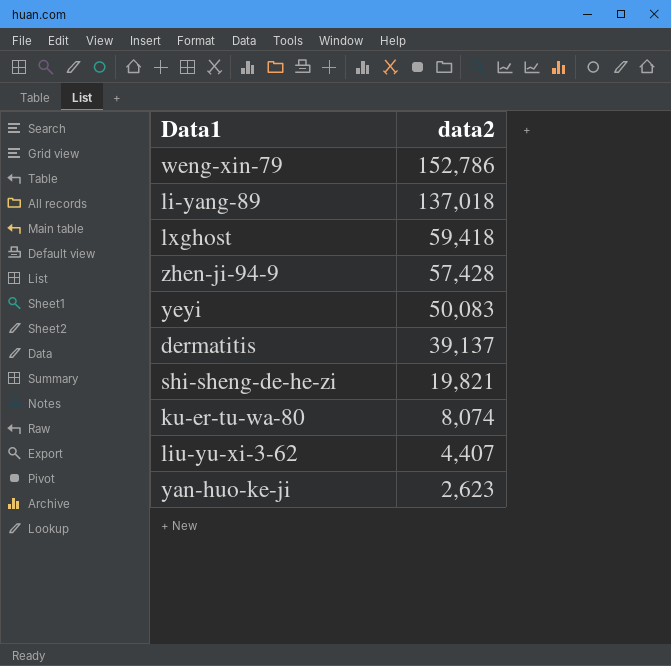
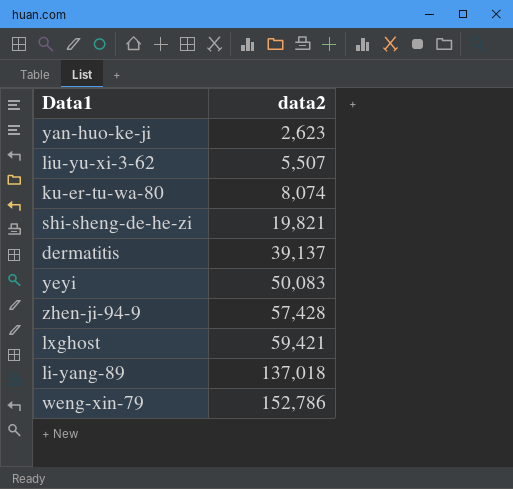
row order: data2 descending -> data2 ascending
liu-yu-xi-3-62 | data2: 4,407 -> 5,507
lxghost | data2: 59,418 -> 59,421

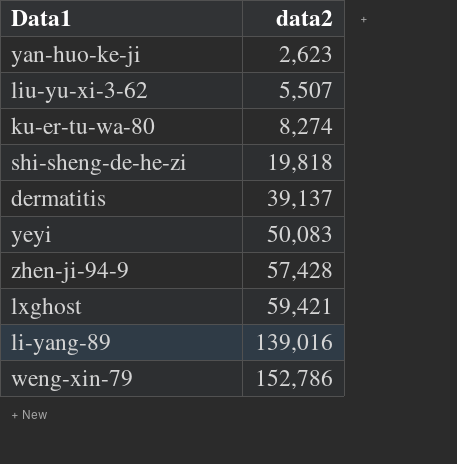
ku-er-tu-wa-80 | data2: 8,074 -> 8,274
shi-sheng-de-he-zi | data2: 19,821 -> 19,818
li-yang-89 | data2: 137,018 -> 139,016

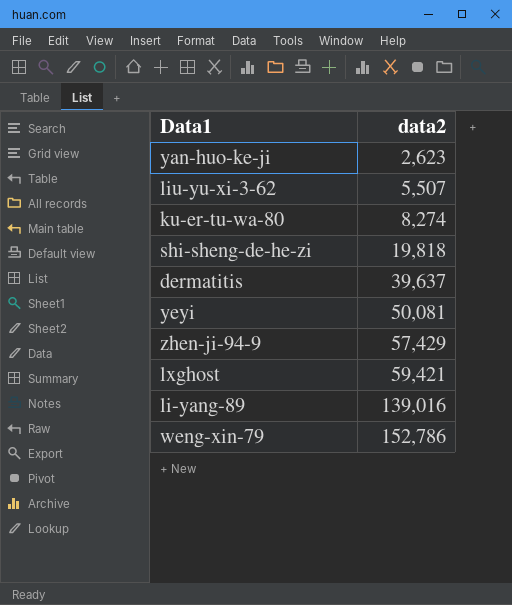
dermatitis | data2: 39,137 -> 39,637
yeyi | data2: 50,083 -> 50,081
zhen-ji-94-9 | data2: 57,428 -> 57,429

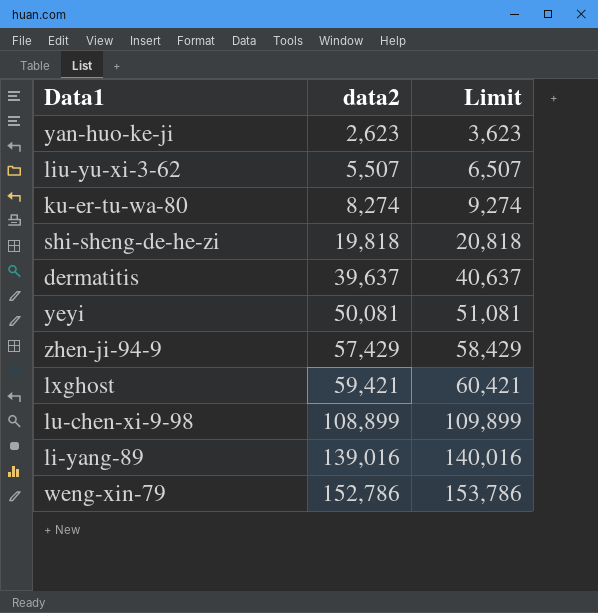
column Limit | formula: none -> [data2] + 1000
row lu-chen-xi-9-98: none -> 108,899 | 109,899

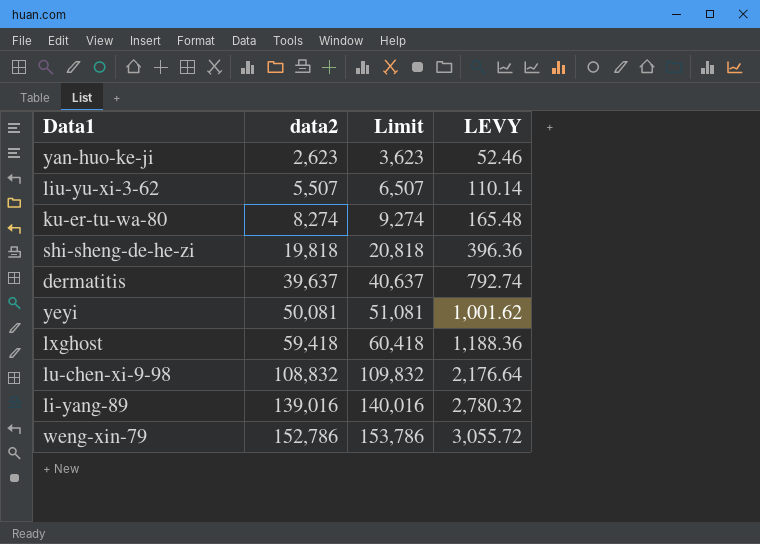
column LEVY | formula: none -> [data2] * 0.02
row zhen-ji-94-9: 57,429 | 58,429 -> none
lxghost | data2: 59,421 -> 59,418
lxghost | Limit: 60,421 -> 60,418
lu-chen-xi-9-98 | data2: 108,899 -> 108,832
lu-chen-xi-9-98 | Limit: 109,899 -> 109,832

